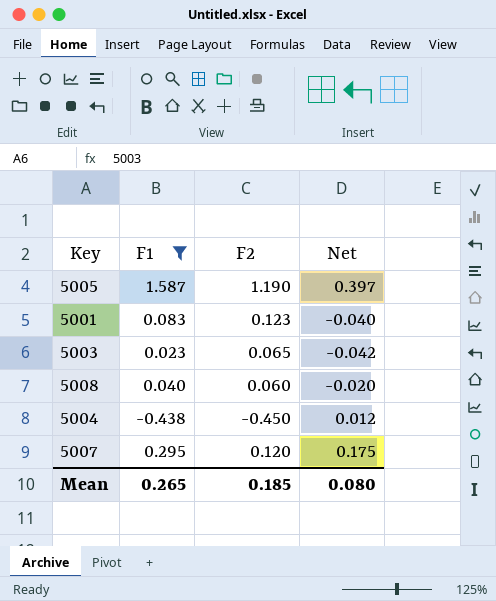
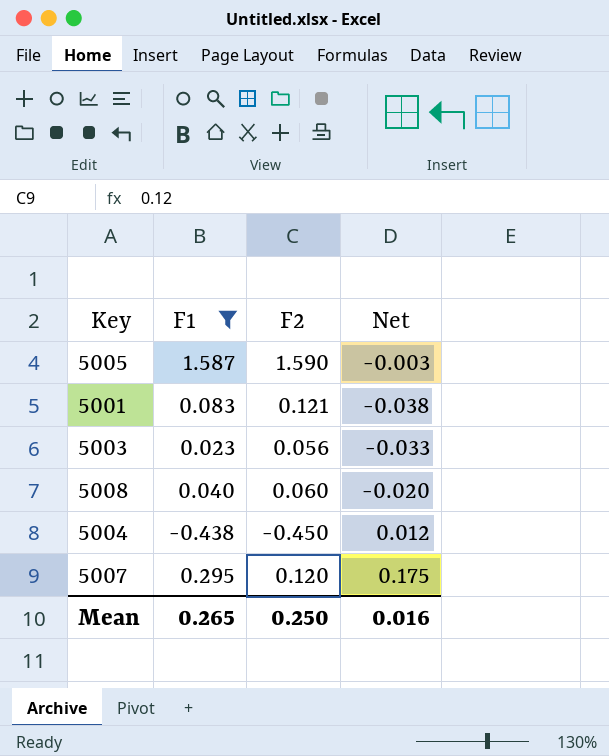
5005 | F2: 1.190 -> 1.590
5005 | Net: 0.397 -> -0.003
5001 | F2: 0.123 -> 0.121
5001 | Net: -0.040 -> -0.038
5003 | F2: 0.065 -> 0.056
5003 | Net: -0.042 -> -0.033
Mean | F2: 0.185 -> 0.250
Mean | Net: 0.080 -> 0.016

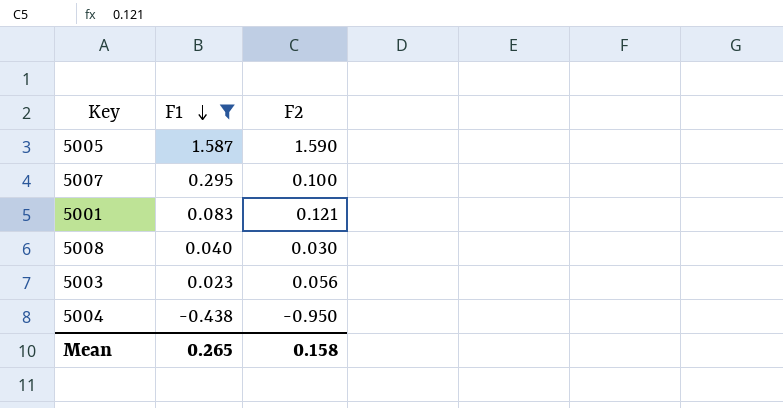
row order: none -> F1 descending
column Net | formula: [F1] - [F2] -> none
5007 | F2: 0.120 -> 0.100
5008 | F2: 0.060 -> 0.030
5004 | F2: -0.450 -> -0.950
Mean | F2: 0.250 -> 0.158

